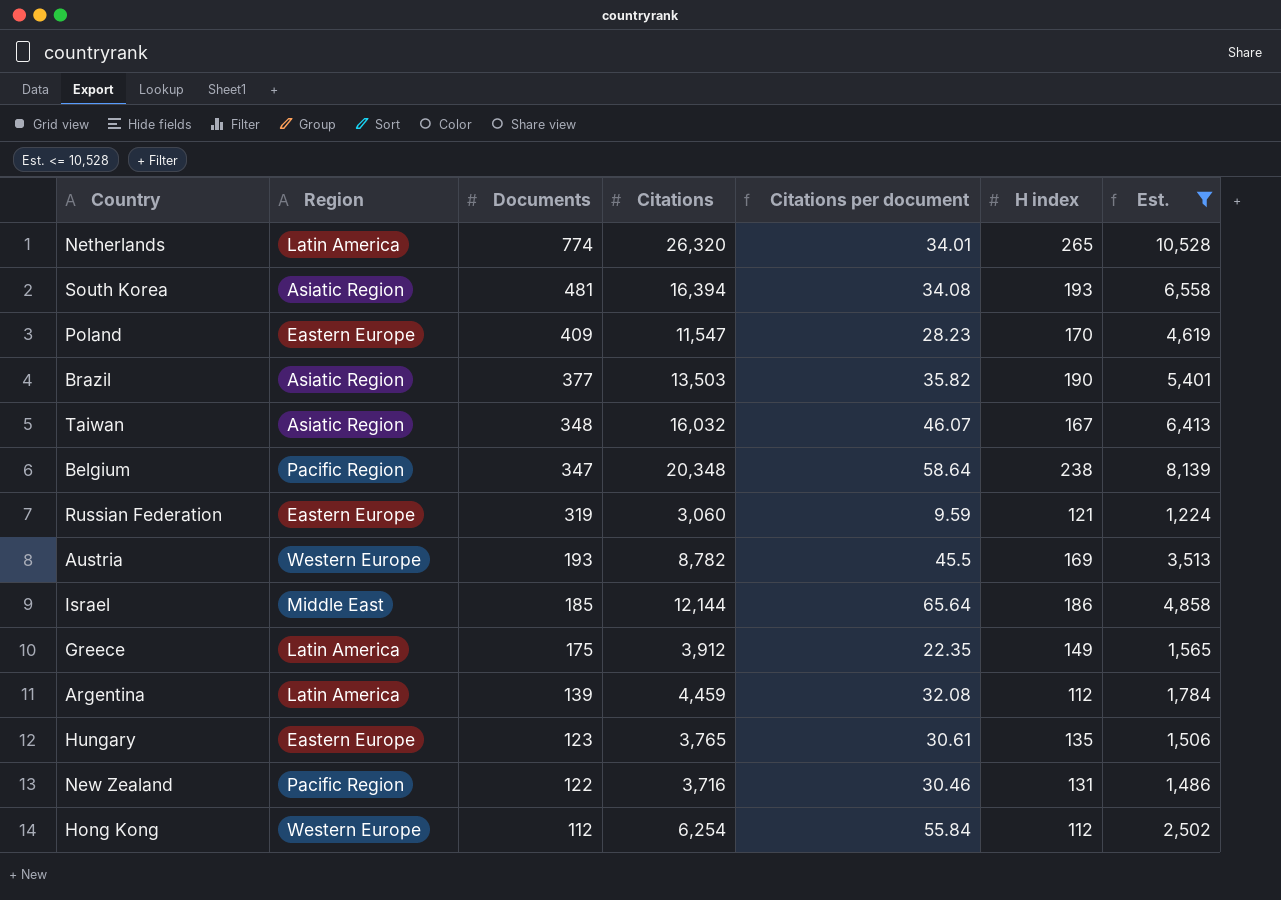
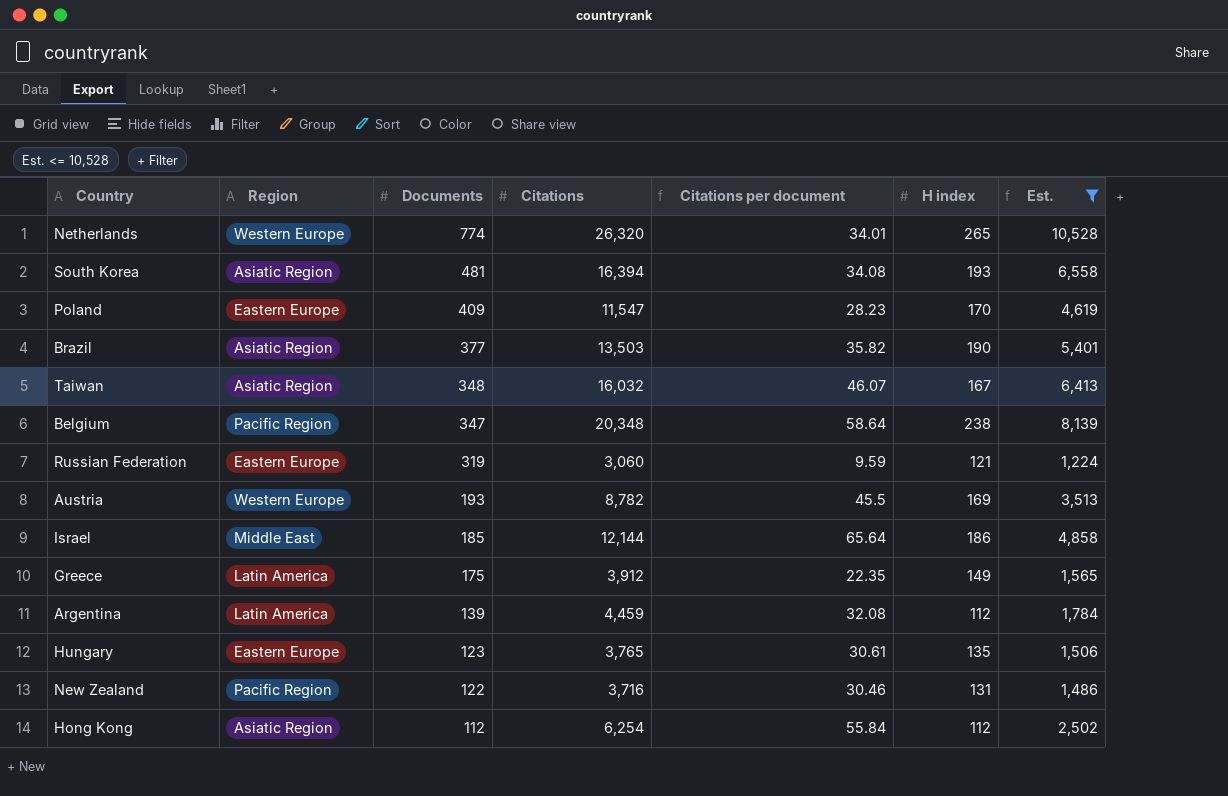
Netherlands | Region: Latin America -> Western Europe
Hong Kong | Region: Western Europe -> Asiatic Region

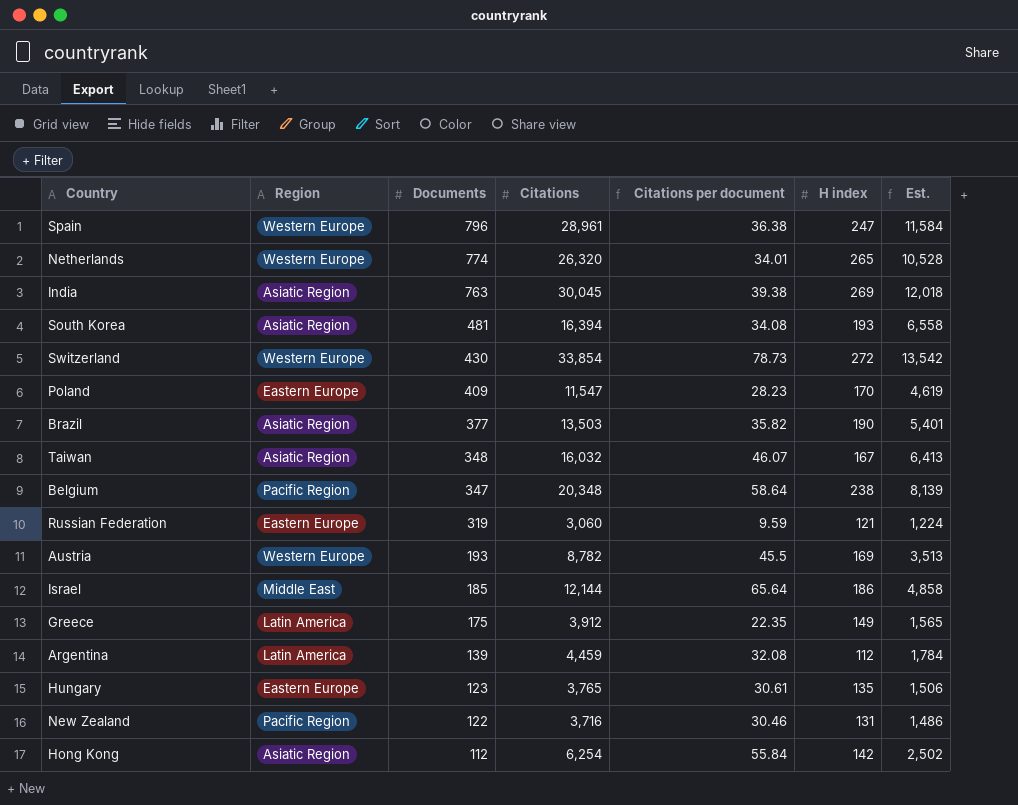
filter: Est. <= 10,528 -> none
Hong Kong | H index: 112 -> 142

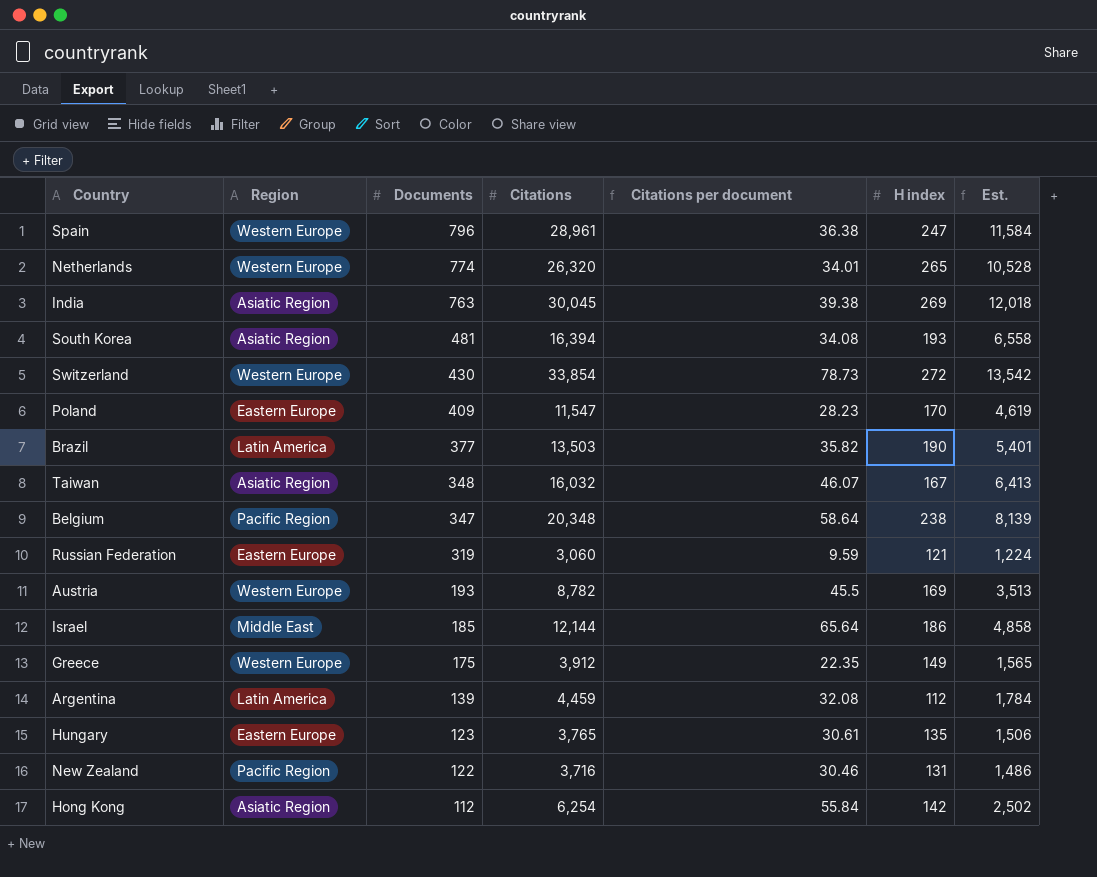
Brazil | Region: Asiatic Region -> Latin America
Greece | Region: Latin America -> Western Europe

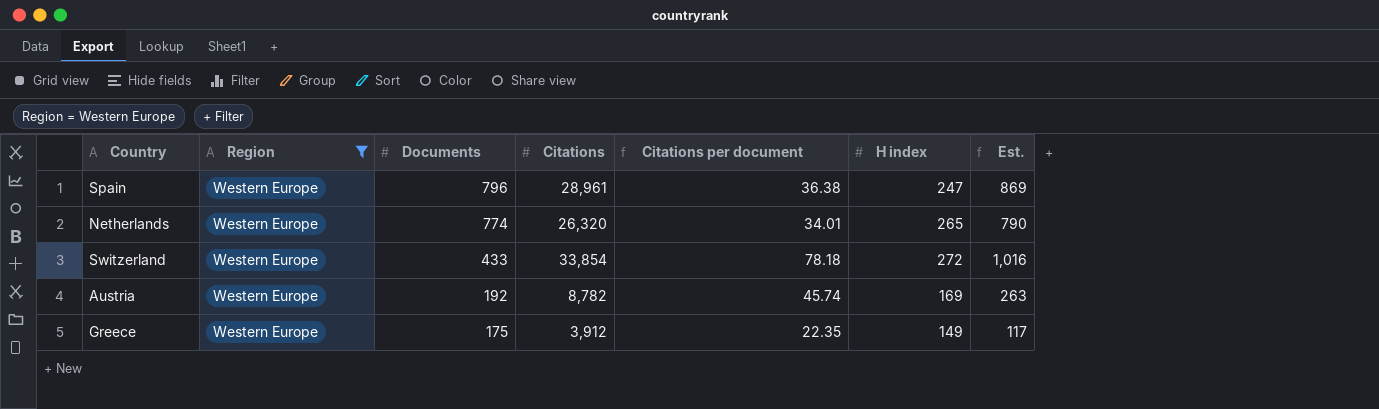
filter: none -> Region = Western Europe
column Est. | formula: [Citations] * 0.4 -> [Citations] * 0.03
Switzerland | Documents: 430 -> 433
Switzerland | Citations per document: 78.73 -> 78.18
Austria | Documents: 193 -> 192
Austria | Citations per document: 45.5 -> 45.74

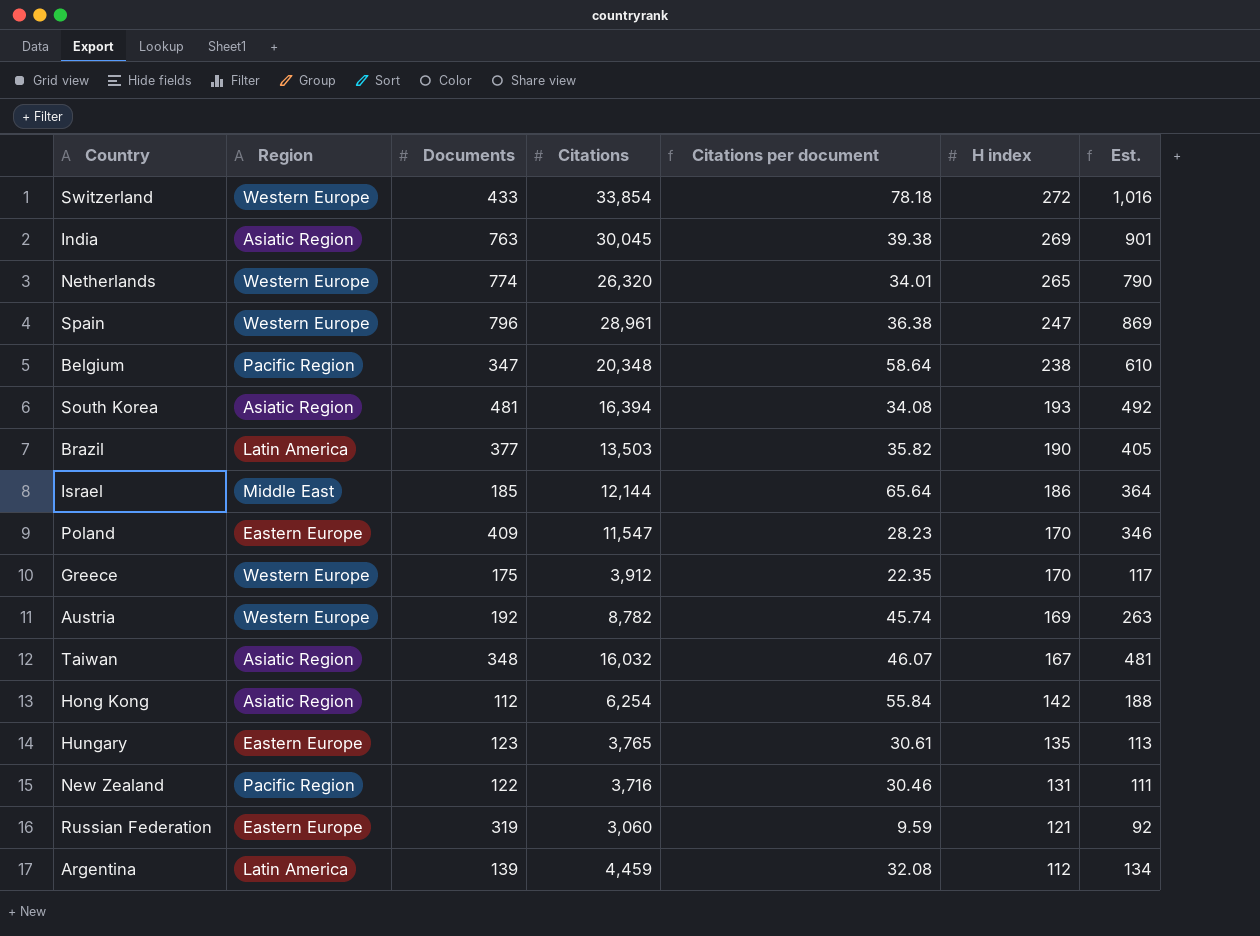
filter: Region = Western Europe -> none
row order: Documents descending -> H index descending
Greece | H index: 149 -> 170

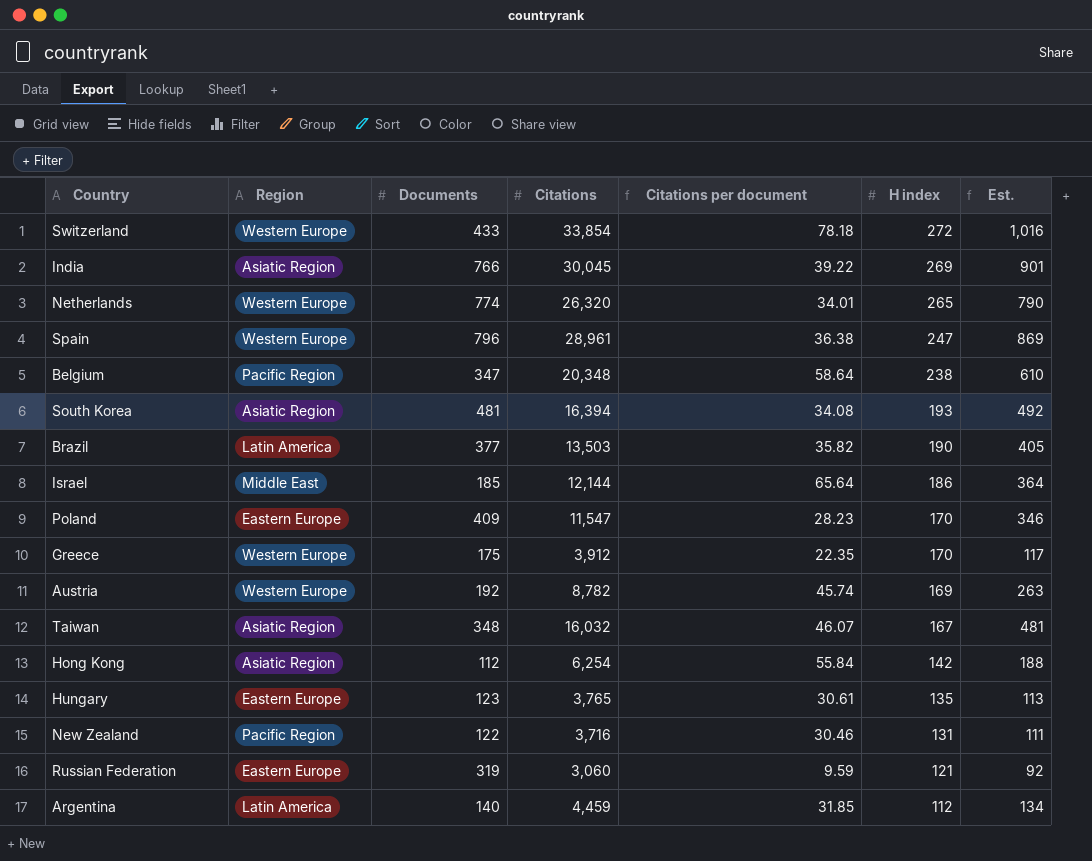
India | Documents: 763 -> 766
India | Citations per document: 39.38 -> 39.22
Argentina | Documents: 139 -> 140
Argentina | Citations per document: 32.08 -> 31.85

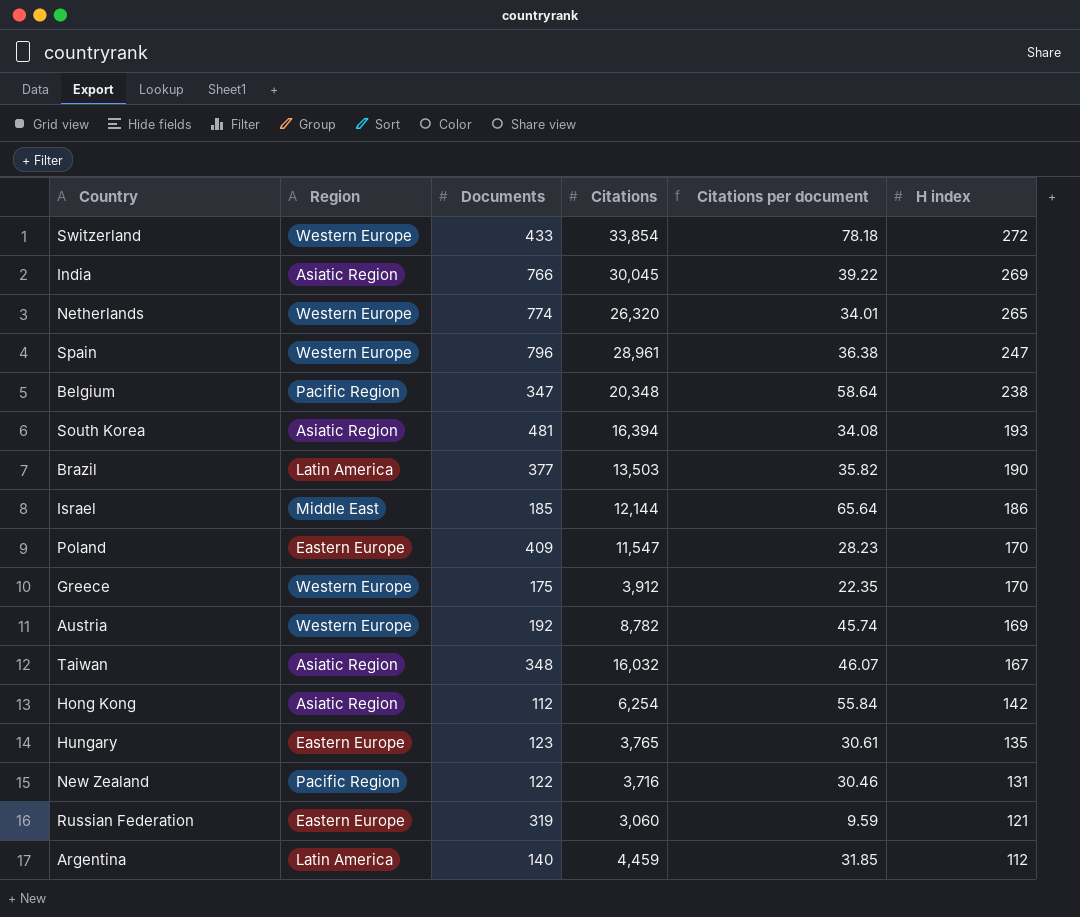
column Est. | formula: [Citations] * 0.03 -> none

